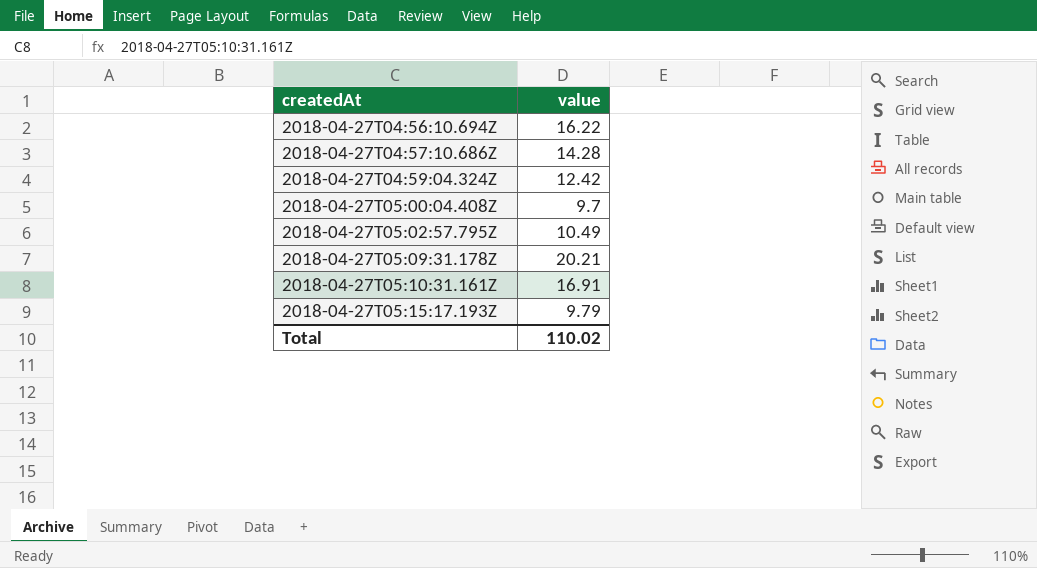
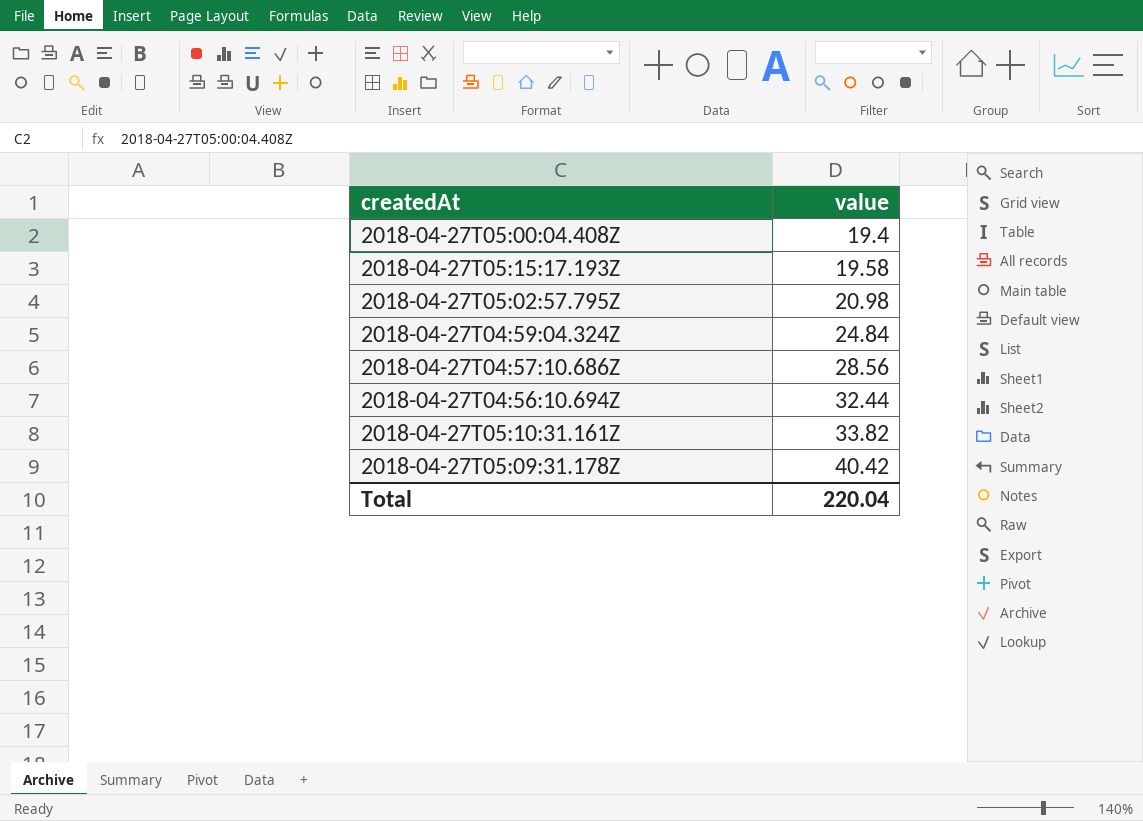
row order: createdAt ascending -> value ascending
2018-04-27T05:00:04.408Z | value: 9.7 -> 19.4
2018-04-27T05:15:17.193Z | value: 9.79 -> 19.58
2018-04-27T05:02:57.795Z | value: 10.49 -> 20.98
2018-04-27T04:59:04.324Z | value: 12.42 -> 24.84
2018-04-27T04:57:10.686Z | value: 14.28 -> 28.56
2018-04-27T04:56:10.694Z | value: 16.22 -> 32.44
2018-04-27T05:10:31.161Z | value: 16.91 -> 33.82
2018-04-27T05:09:31.178Z | value: 20.21 -> 40.42
Total | value: 110.02 -> 220.04

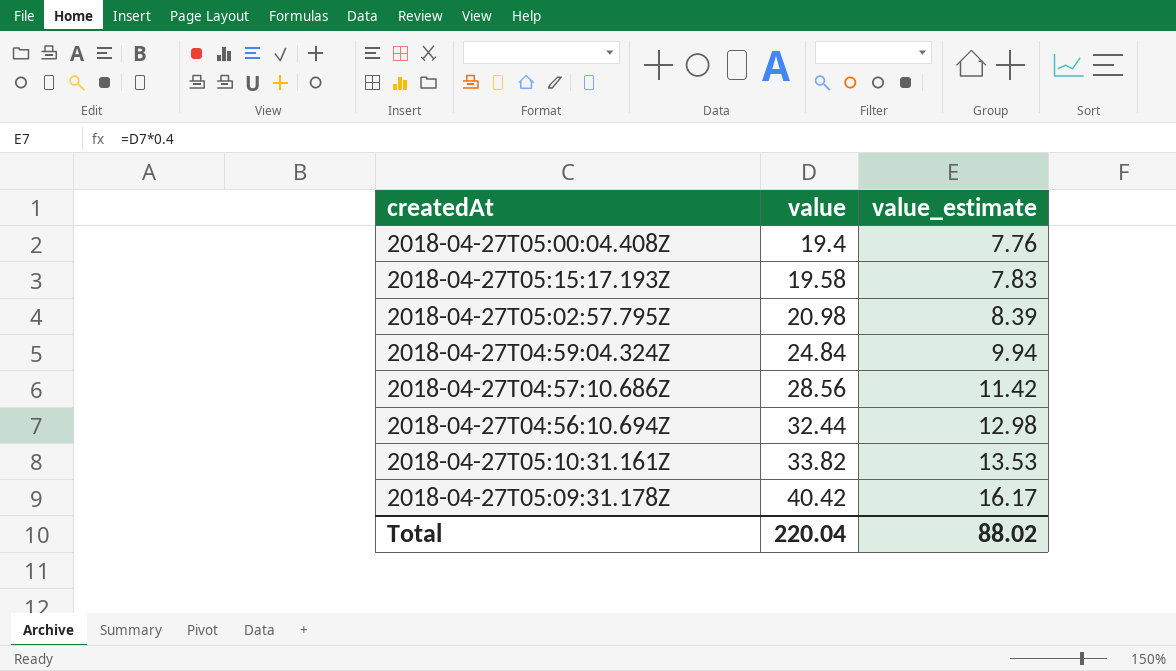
column value_estimate | formula: none -> [value] * 0.4

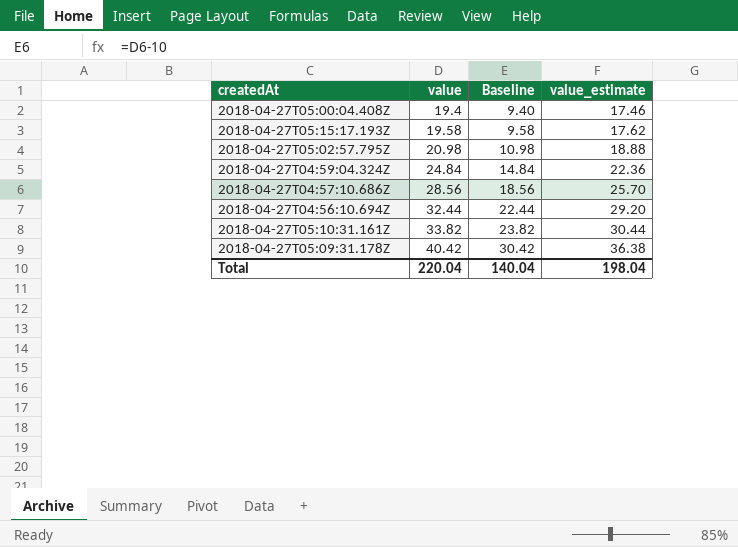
column Baseline | formula: none -> [value] - 10
column value_estimate | formula: [value] * 0.4 -> [value] * 0.9
Total | value_estimate: 88.02 -> 198.04

